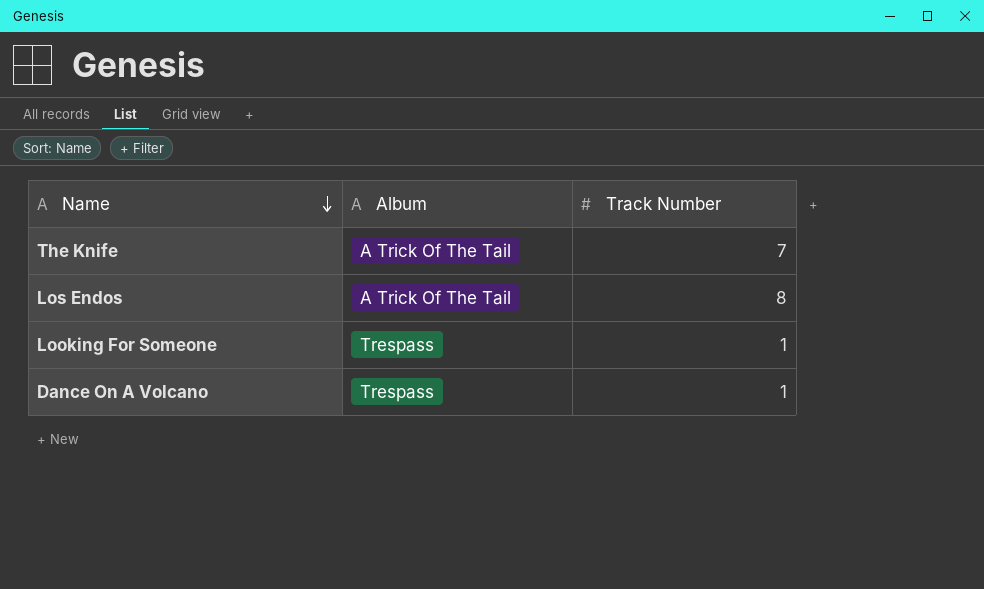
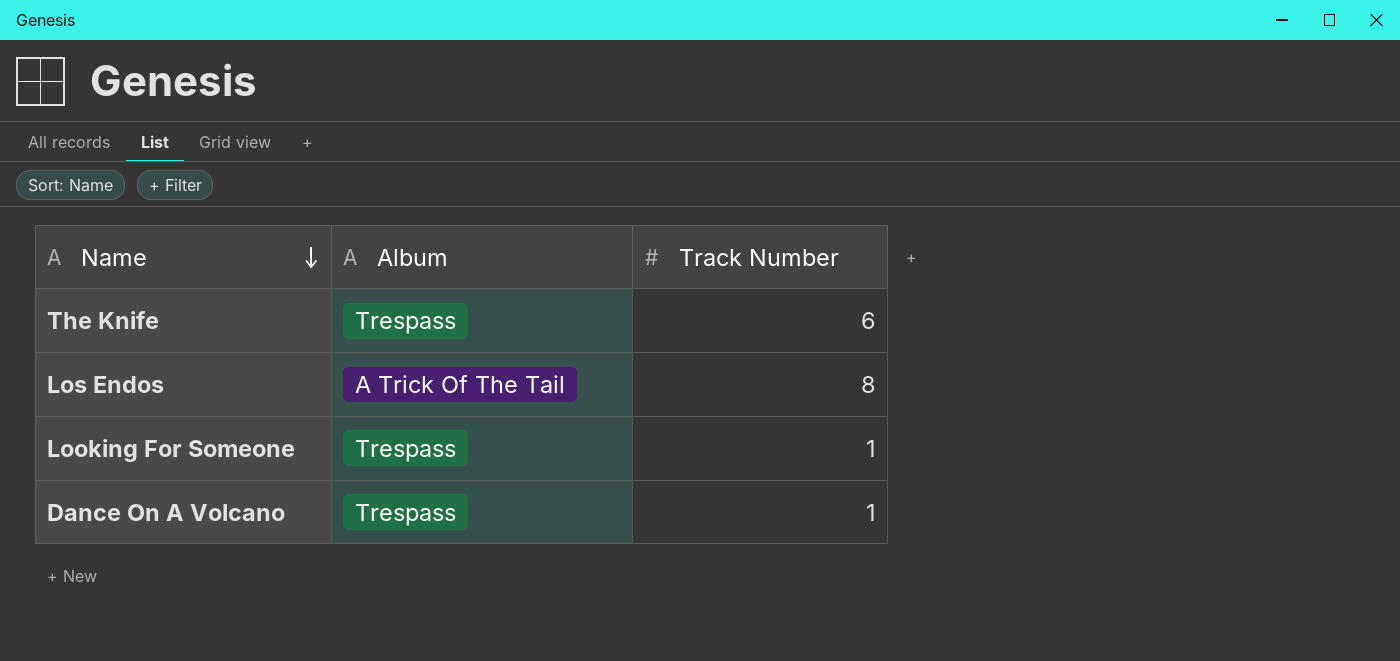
The Knife | Album: A Trick Of The Tail -> Trespass
The Knife | Track Number: 7 -> 6

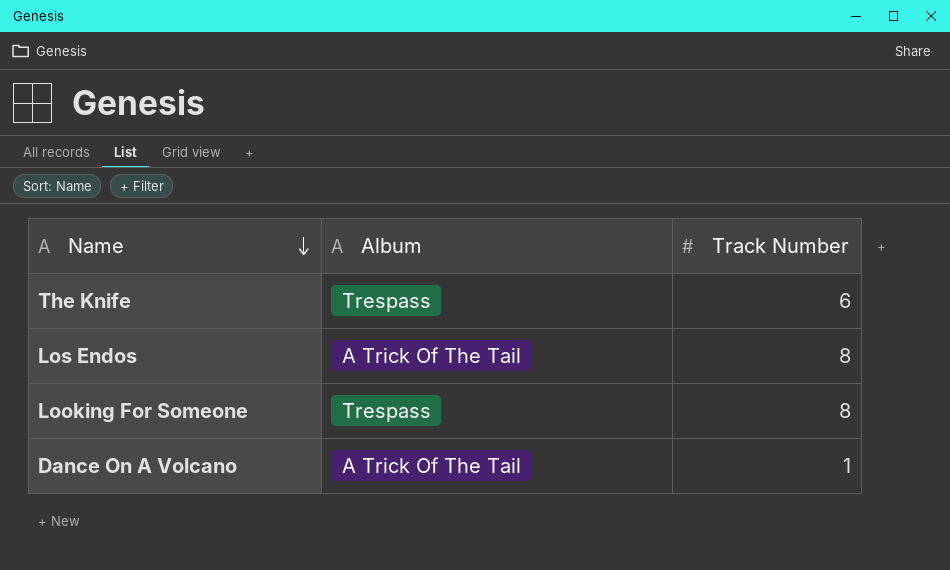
Looking For Someone | Track Number: 1 -> 8
Dance On A Volcano | Album: Trespass -> A Trick Of The Tail

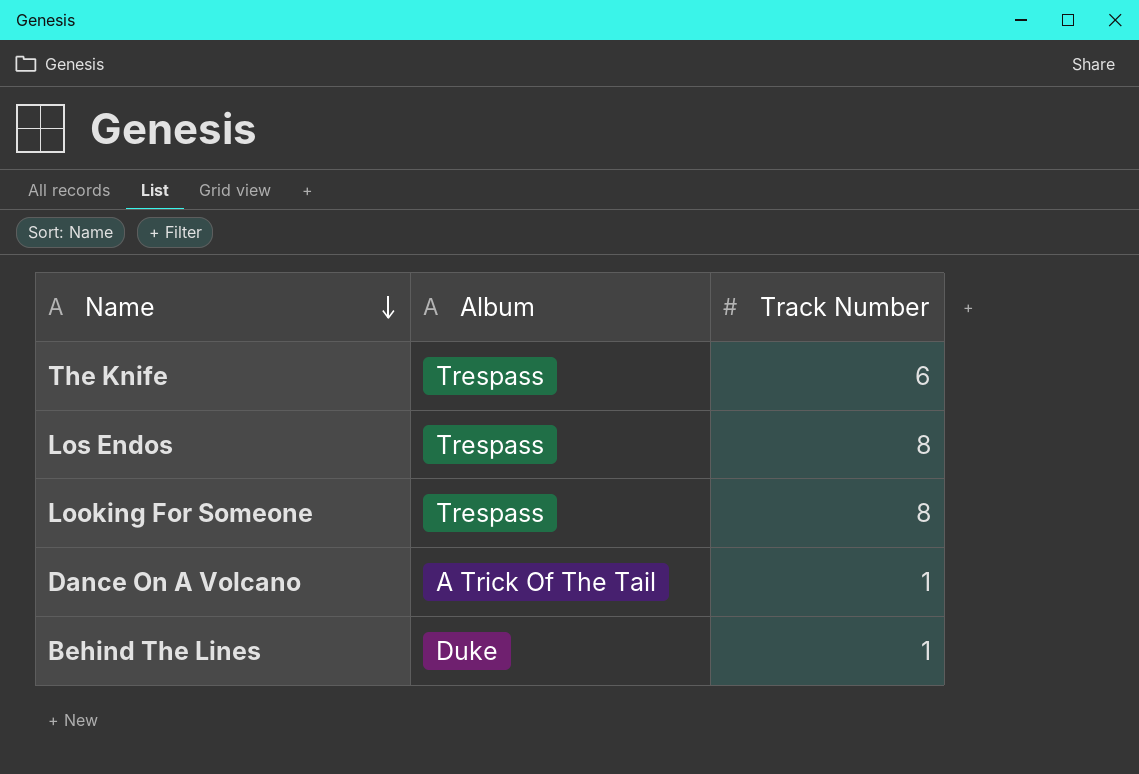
Los Endos | Album: A Trick Of The Tail -> Trespass
row Behind The Lines: none -> Duke | 1

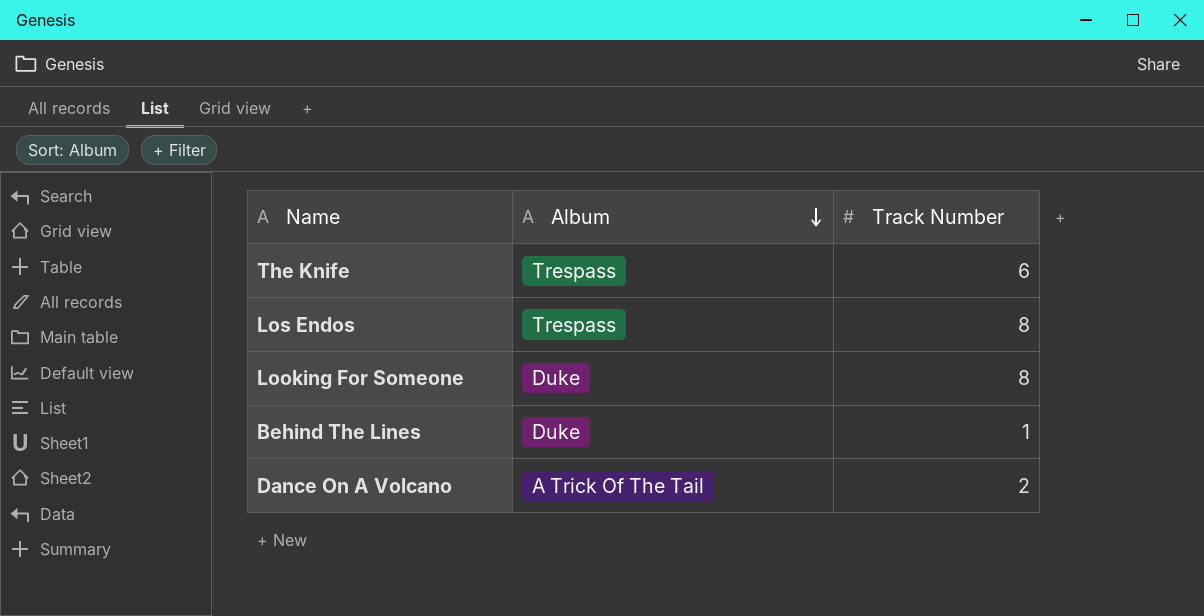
row order: Name descending -> Album descending
Looking For Someone | Album: Trespass -> Duke
Dance On A Volcano | Track Number: 1 -> 2

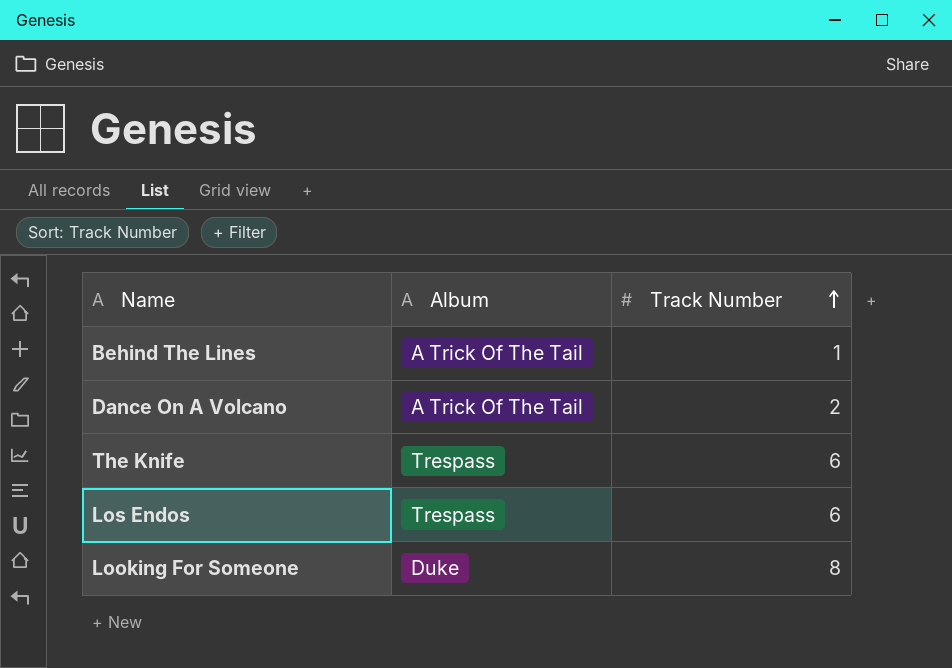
row order: Album descending -> Track Number ascending
Behind The Lines | Album: Duke -> A Trick Of The Tail
Los Endos | Track Number: 8 -> 6

